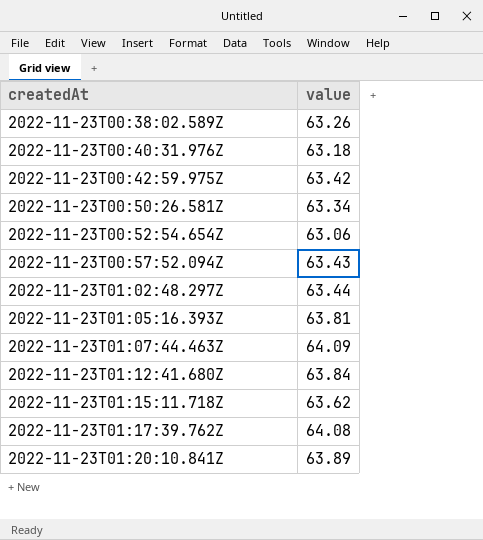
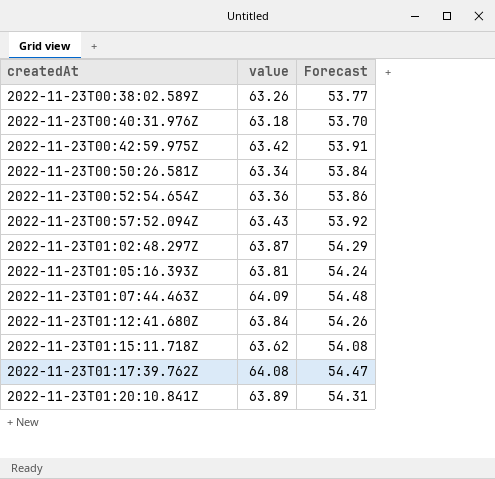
column Forecast | formula: none -> [value] * 0.85
2022-11-23T00:52:54.654Z | value: 63.06 -> 63.36
2022-11-23T01:02:48.297Z | value: 63.44 -> 63.87

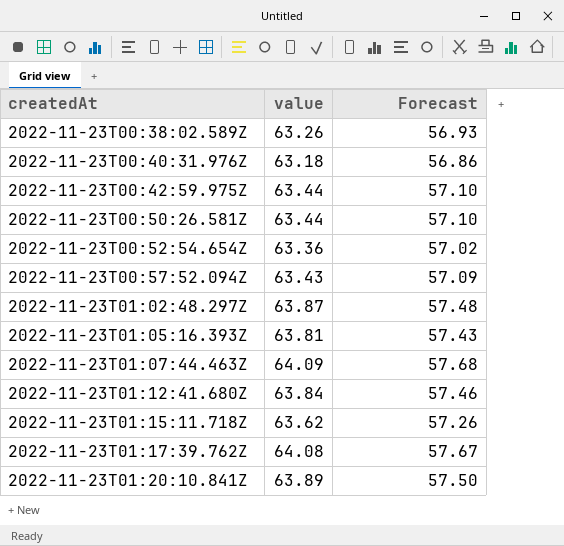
column Forecast | formula: [value] * 0.85 -> [value] * 0.9
2022-11-23T00:42:59.975Z | value: 63.42 -> 63.44
2022-11-23T00:50:26.581Z | value: 63.34 -> 63.44

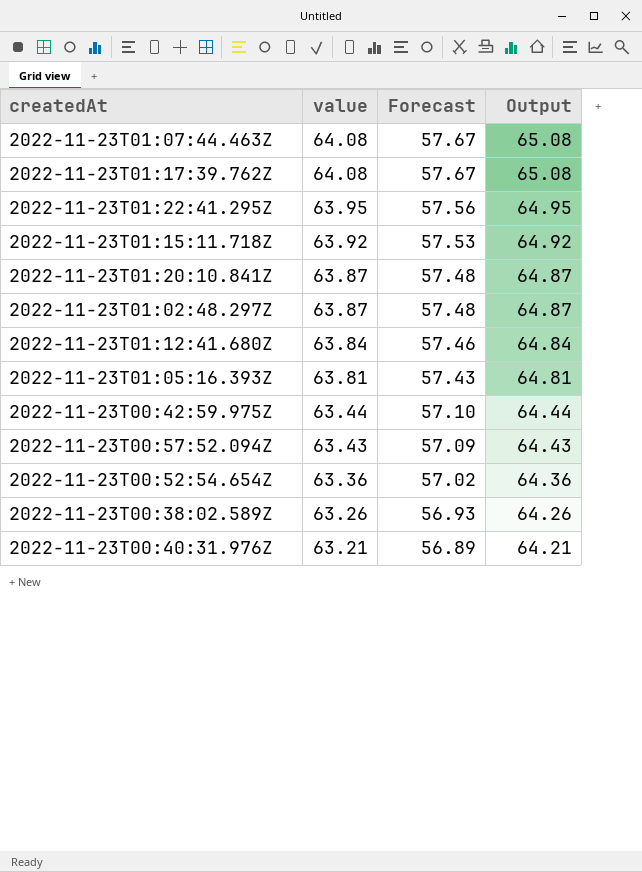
row order: createdAt ascending -> value descending
column Output | formula: none -> [value] + 1
row 2022-11-23T00:50:26.581Z: 63.44 | 57.10 -> none
2022-11-23T01:07:44.463Z | value: 64.09 -> 64.08
2022-11-23T01:07:44.463Z | Forecast: 57.68 -> 57.67
row 2022-11-23T01:22:41.295Z: none -> 63.95 | 57.56 | 64.95
2022-11-23T01:15:11.718Z | value: 63.62 -> 63.92
2022-11-23T01:15:11.718Z | Forecast: 57.26 -> 57.53
2022-11-23T01:20:10.841Z | value: 63.89 -> 63.87
2022-11-23T01:20:10.841Z | Forecast: 57.50 -> 57.48
2022-11-23T00:40:31.976Z | value: 63.18 -> 63.21
2022-11-23T00:40:31.976Z | Forecast: 56.86 -> 56.89

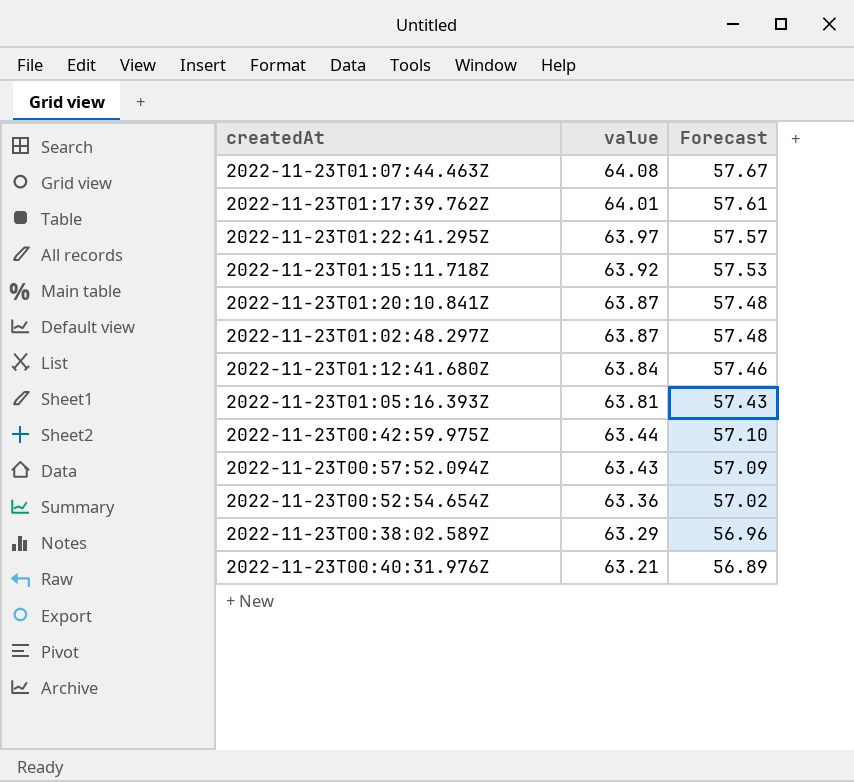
column Output | formula: [value] + 1 -> none
2022-11-23T01:17:39.762Z | value: 64.08 -> 64.01
2022-11-23T01:17:39.762Z | Forecast: 57.67 -> 57.61
2022-11-23T01:22:41.295Z | value: 63.95 -> 63.97
2022-11-23T01:22:41.295Z | Forecast: 57.56 -> 57.57
2022-11-23T00:38:02.589Z | value: 63.26 -> 63.29
2022-11-23T00:38:02.589Z | Forecast: 56.93 -> 56.96

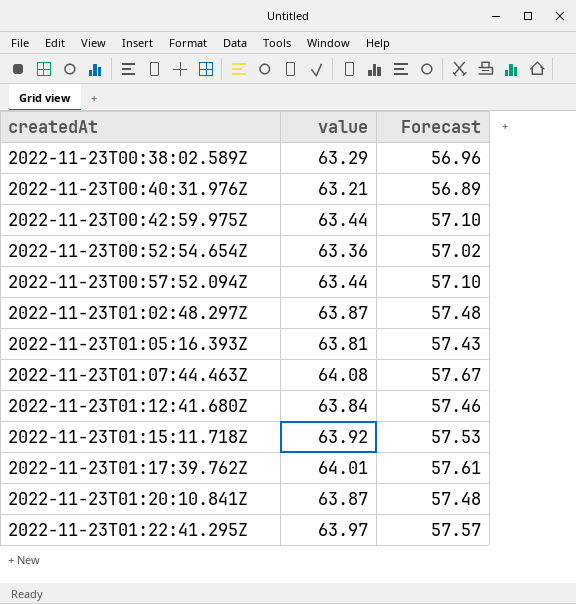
row order: value descending -> createdAt ascending
2022-11-23T00:57:52.094Z | value: 63.43 -> 63.44
2022-11-23T00:57:52.094Z | Forecast: 57.09 -> 57.10

